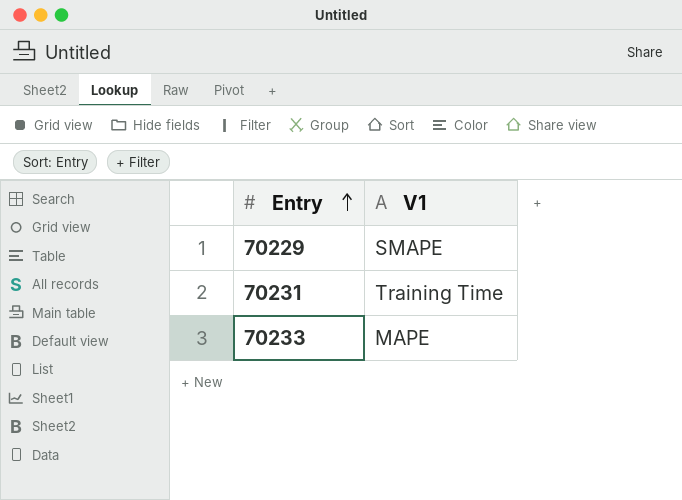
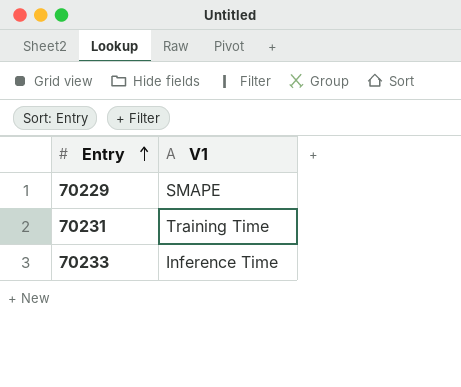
70233 | V1: MAPE -> Inference Time

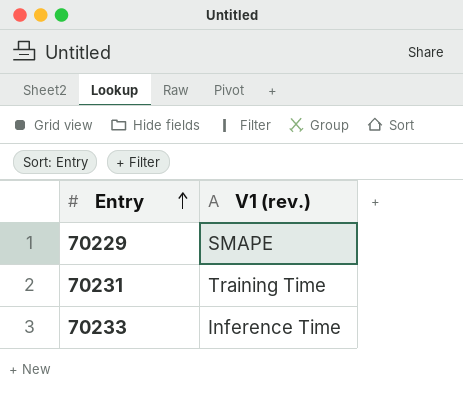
column name: V1 -> V1 (rev.)

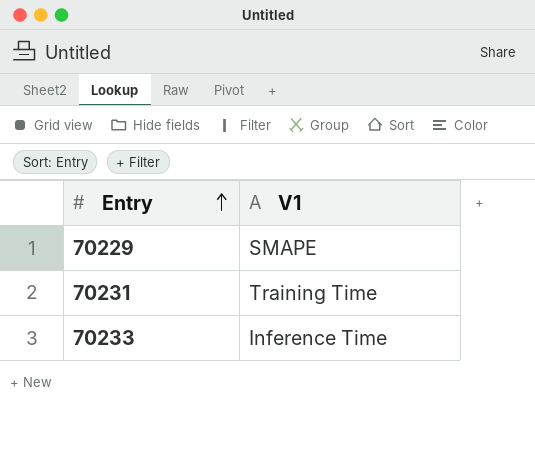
column name: V1 (rev.) -> V1

